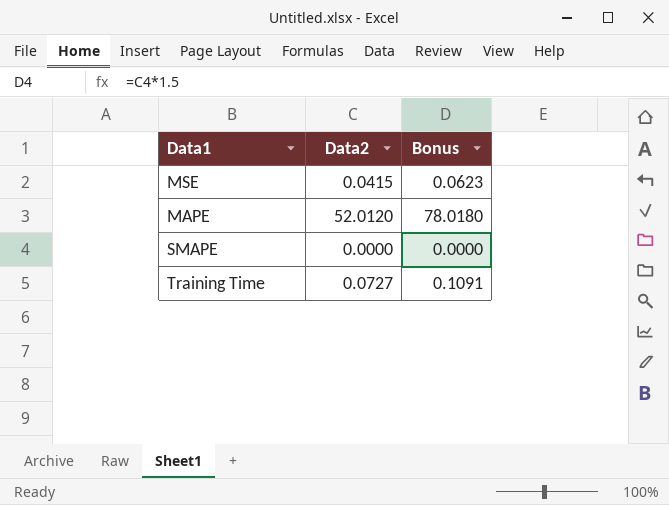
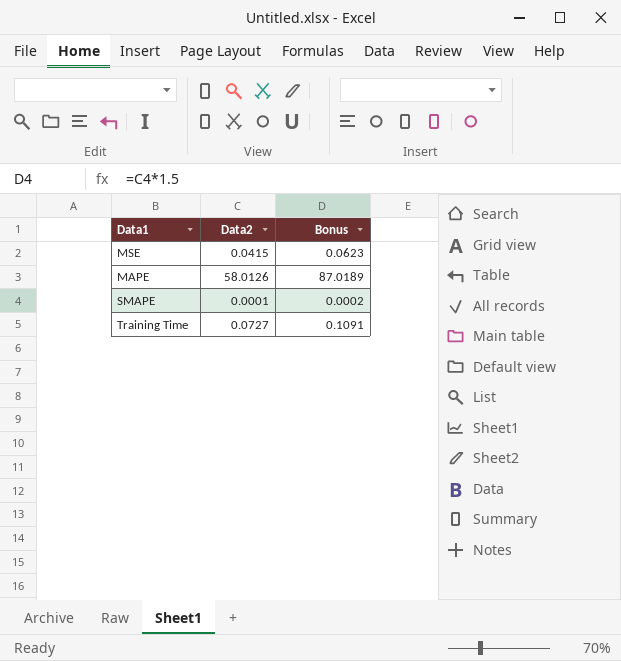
MAPE | Data2: 52.0120 -> 58.0126
MAPE | Bonus: 78.0180 -> 87.0189
SMAPE | Data2: 0.0000 -> 0.0001
SMAPE | Bonus: 0.0000 -> 0.0002

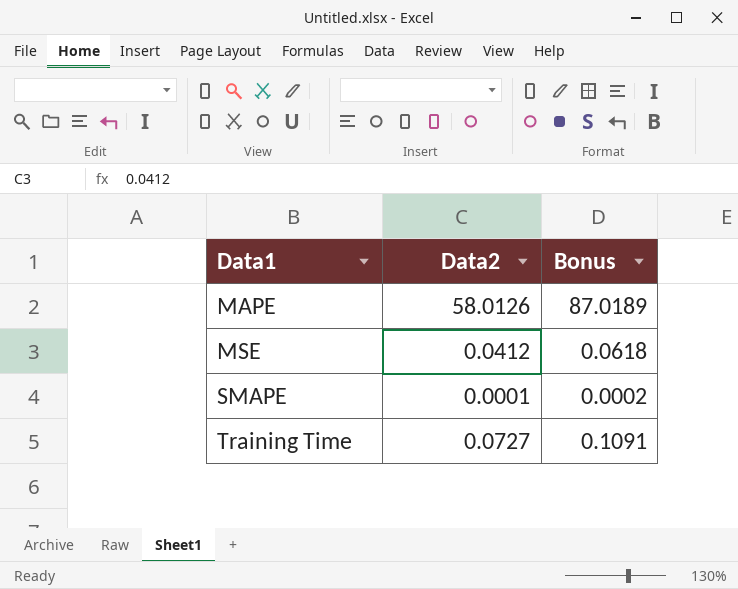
row order: none -> Data1 ascending
MSE | Data2: 0.0415 -> 0.0412
MSE | Bonus: 0.0623 -> 0.0618

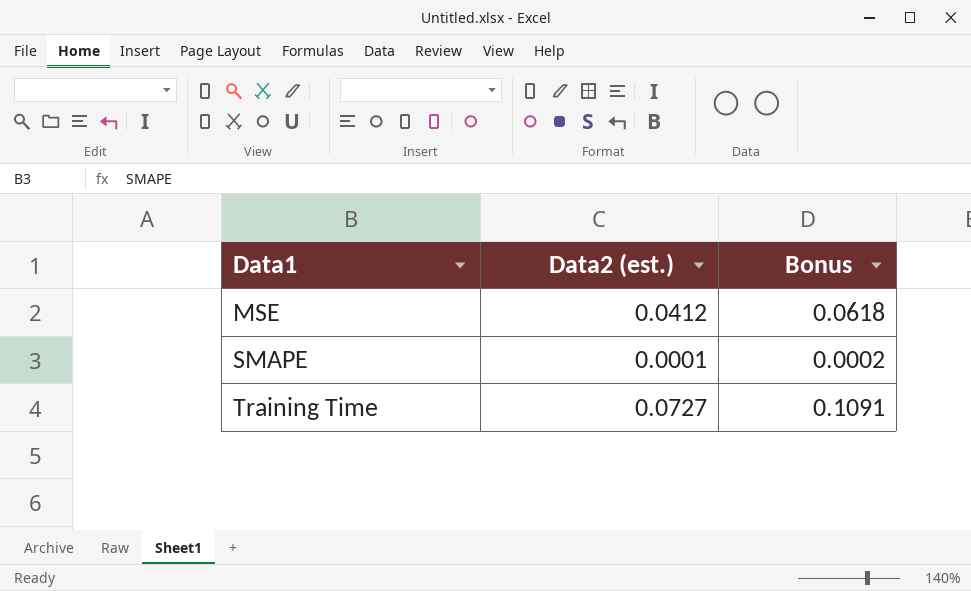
column name: Data2 -> Data2 (est.)
row MAPE: 58.0126 | 87.0189 -> none

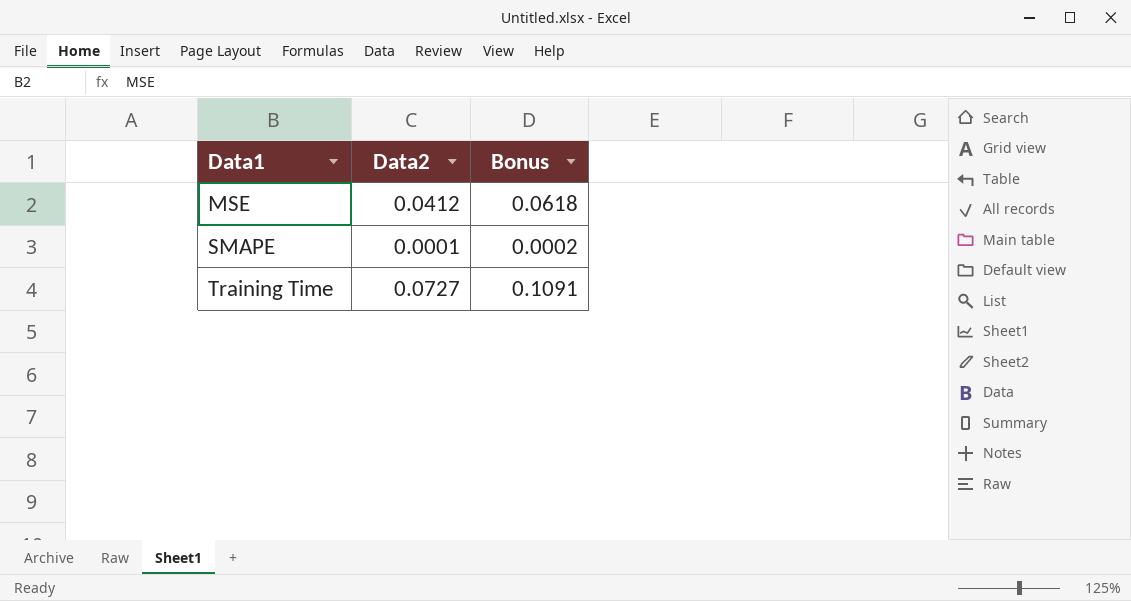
column name: Data2 (est.) -> Data2

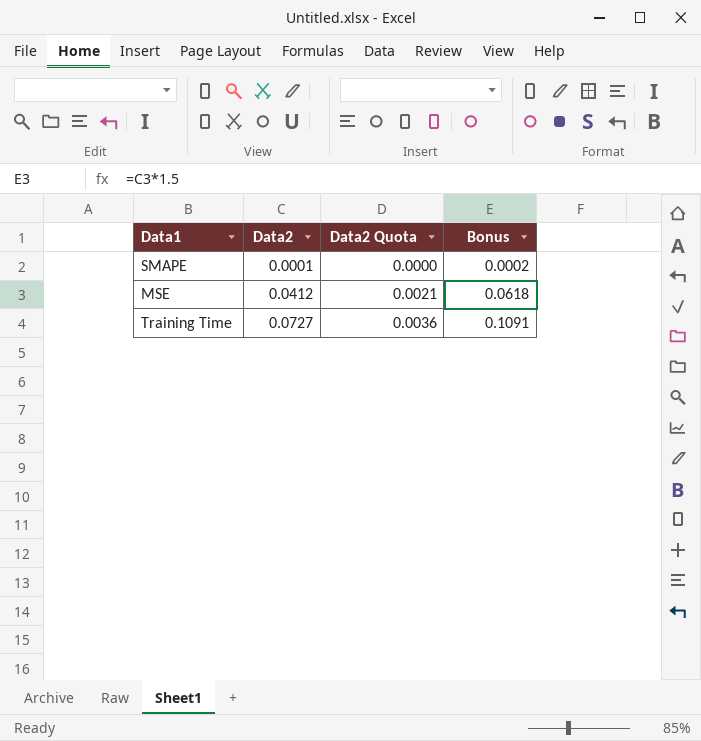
row order: Data1 ascending -> Data2 ascending
column Data2 Quota | formula: none -> [Data2] * 0.05

